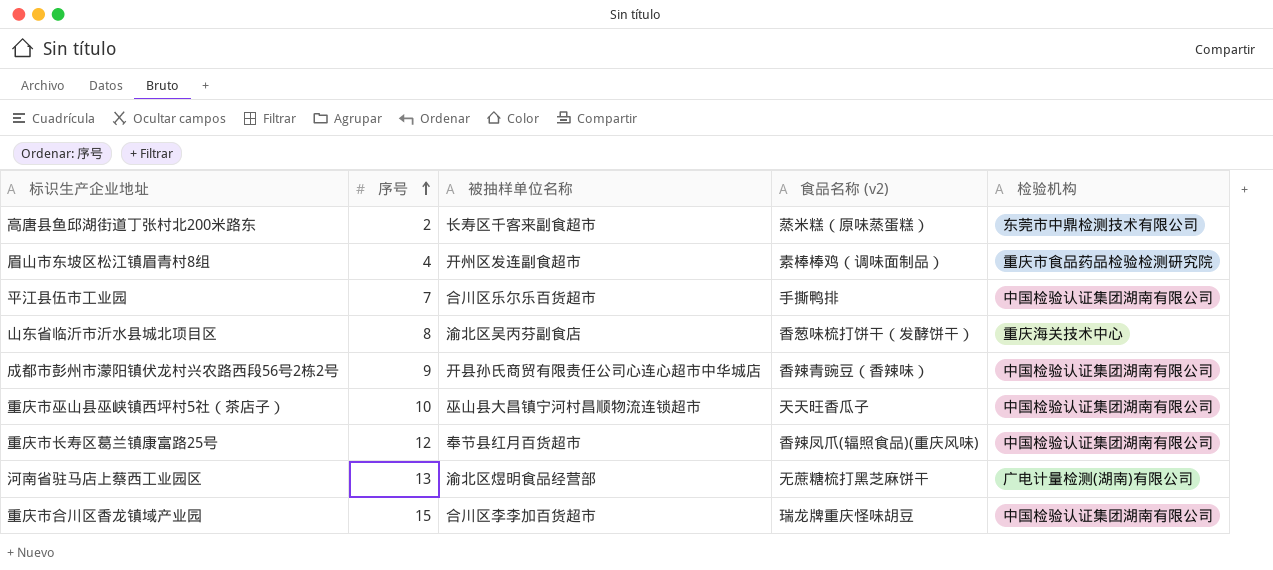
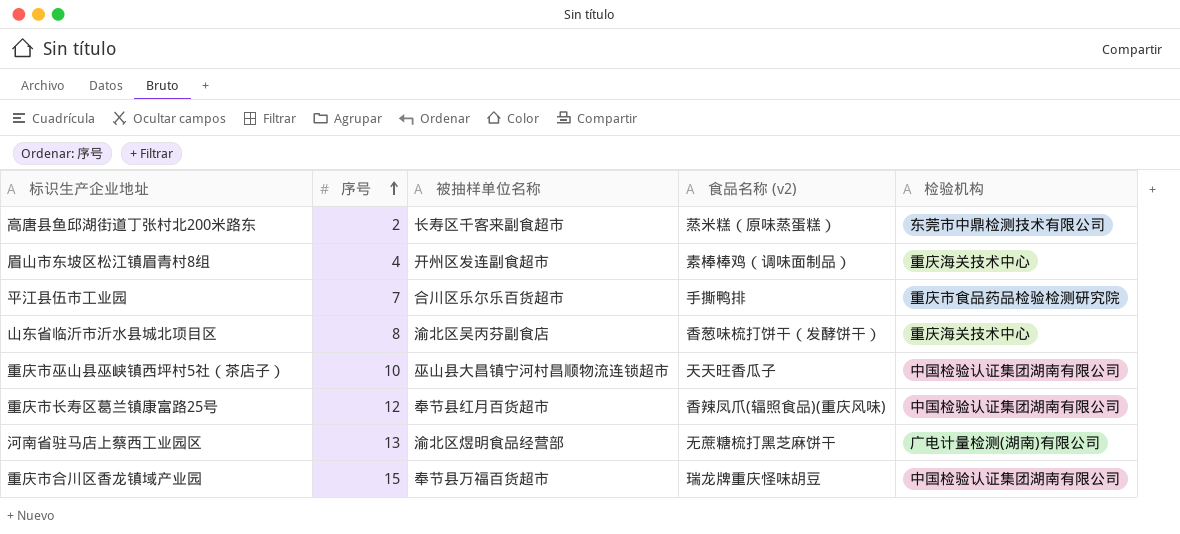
row 成都市彭州市濛阳镇伏龙村兴农路西段56号2栋2号: 9 | 开县孙氏商贸有限责任公司心连心超市中华城店 | 香辣青豌豆（香辣味） | 中国检验认证集团湖南有限公司 -> none
眉山市东坡区松江镇眉青村8组 | 检验机构: 重庆市食品药品检验检测研究院 -> 重庆海关技术中心
平江县伍市工业园 | 检验机构: 中国检验认证集团湖南有限公司 -> 重庆市食品药品检验检测研究院
重庆市合川区香龙镇域产业园 | 被抽样单位名称: 合川区李李加百货超市 -> 奉节县万福百货超市

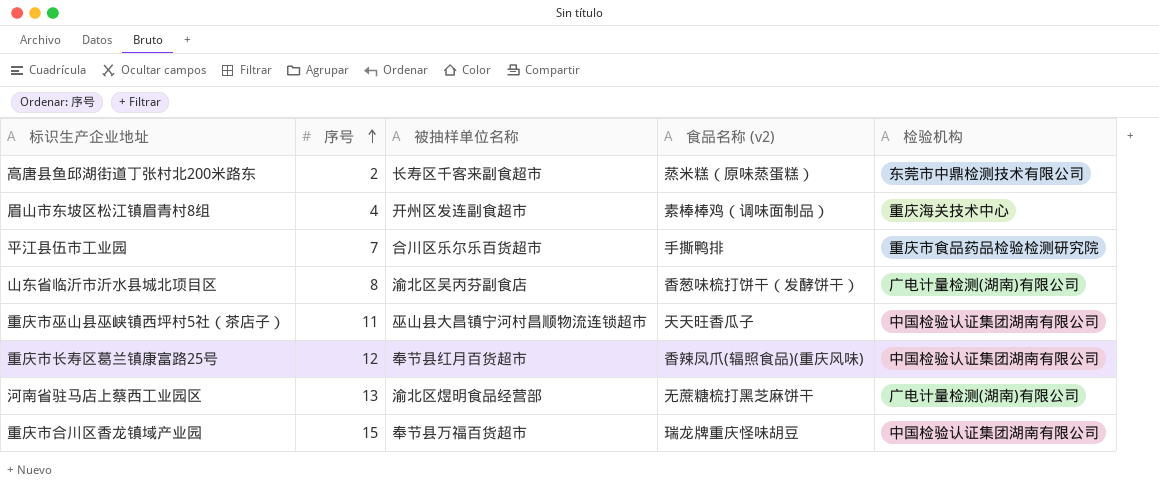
山东省临沂市沂水县城北项目区 | 检验机构: 重庆海关技术中心 -> 广电计量检测(湖南)有限公司
重庆市巫山县巫峡镇西坪村5社（茶店子） | 序号: 10 -> 11

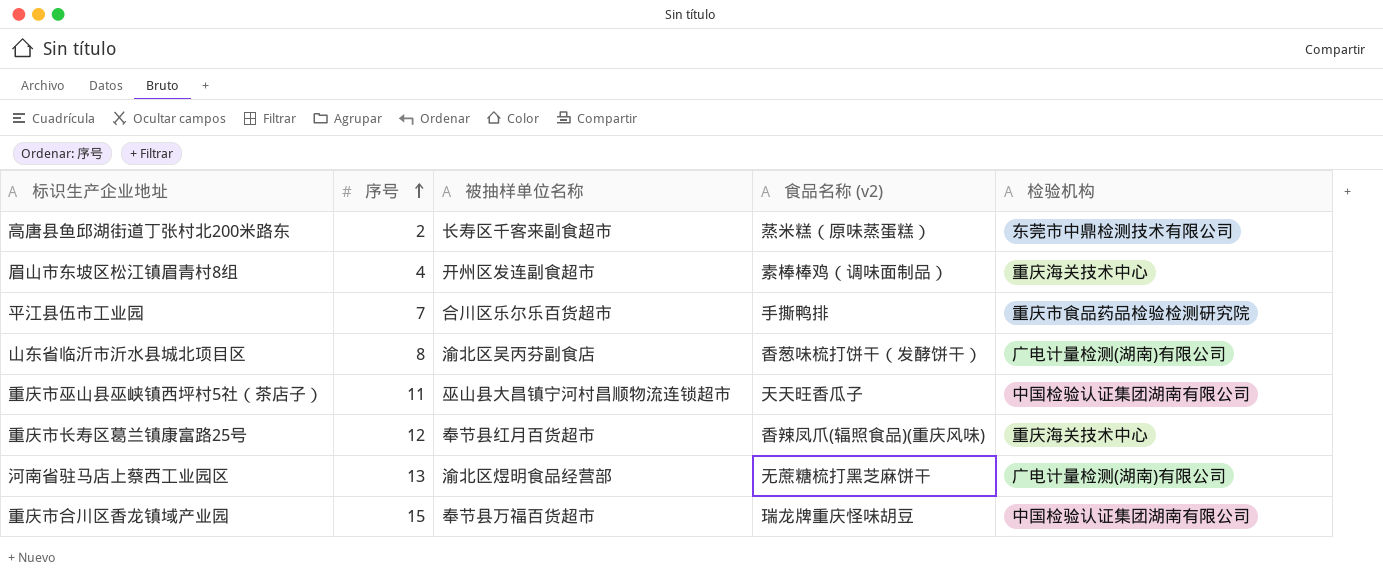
重庆市长寿区葛兰镇康富路25号 | 检验机构: 中国检验认证集团湖南有限公司 -> 重庆海关技术中心

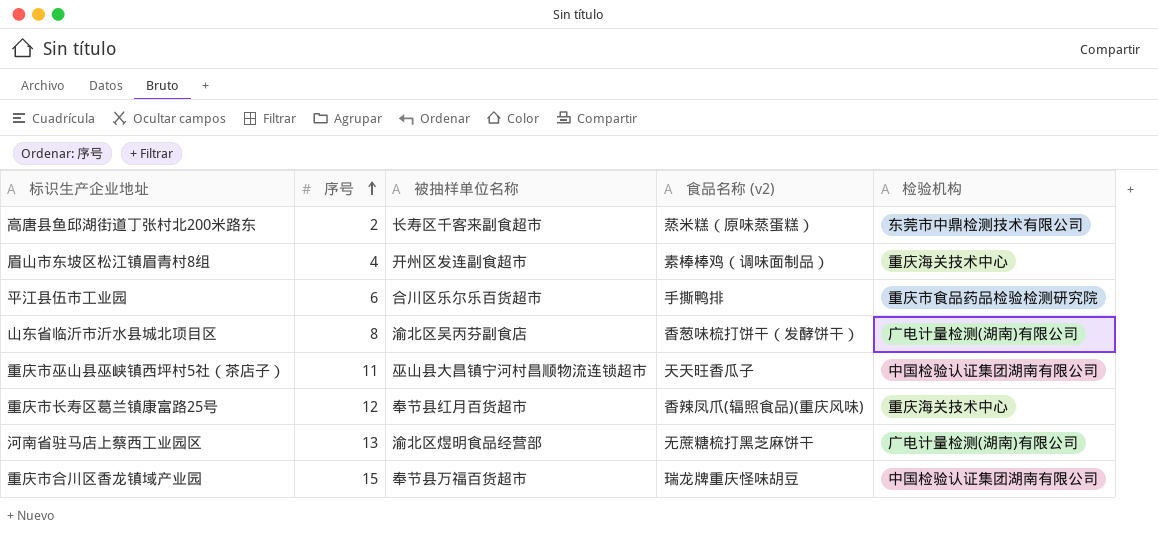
平江县伍市工业园 | 序号: 7 -> 6

